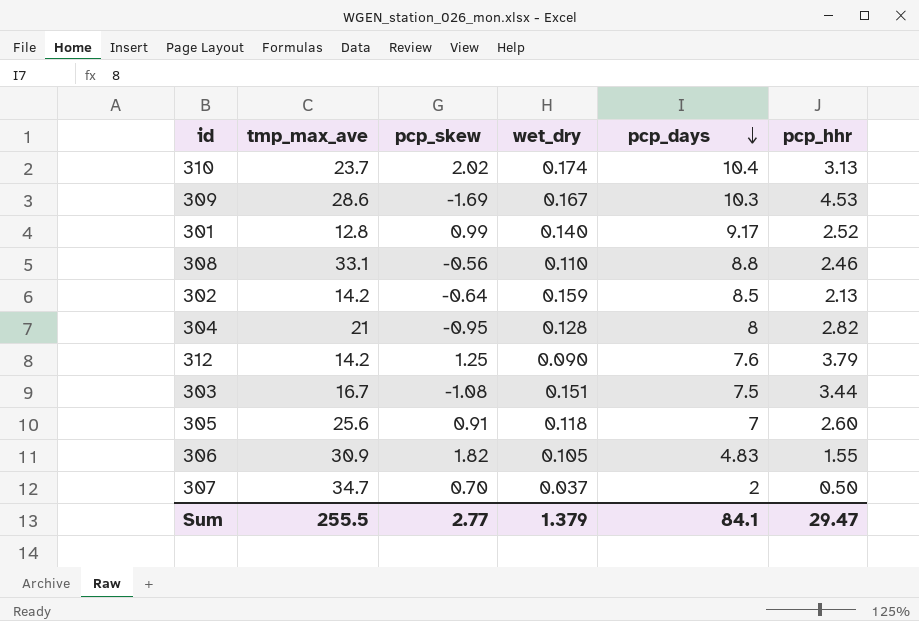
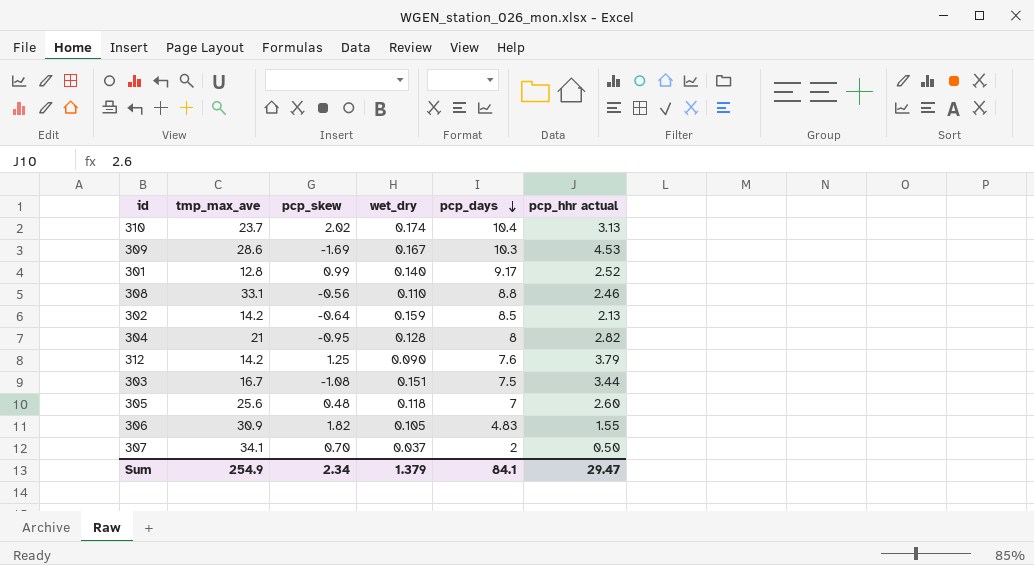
column name: pcp_hhr -> pcp_hhr actual
305 | pcp_skew: 0.91 -> 0.48
307 | tmp_max_ave: 34.7 -> 34.1
Sum | tmp_max_ave: 255.5 -> 254.9
Sum | pcp_skew: 2.77 -> 2.34

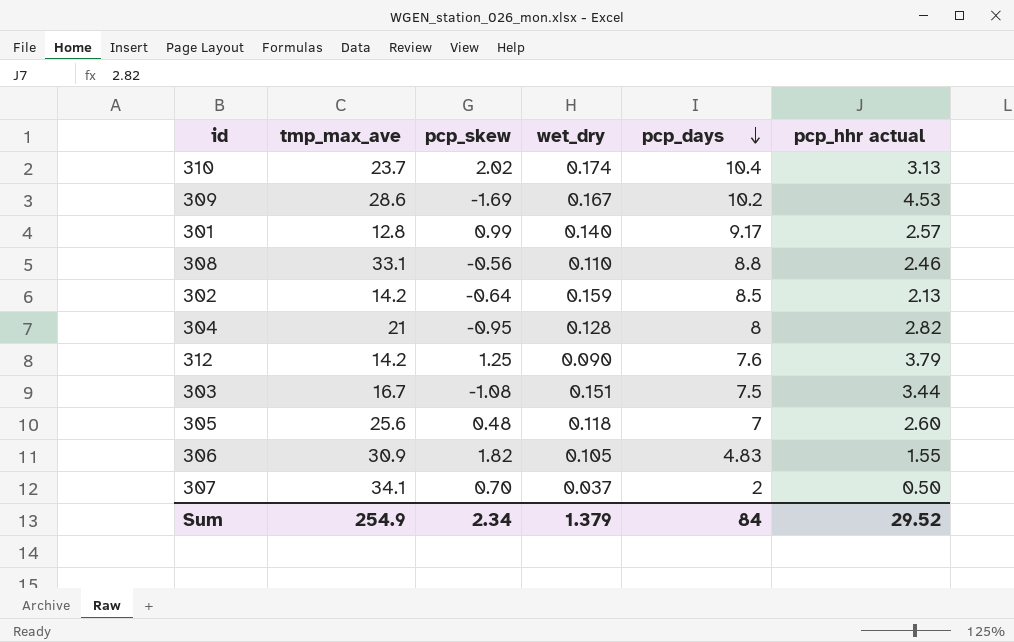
309 | pcp_days: 10.3 -> 10.2
301 | pcp_hhr actual: 2.52 -> 2.57
Sum | pcp_days: 84.1 -> 84
Sum | pcp_hhr actual: 29.47 -> 29.52

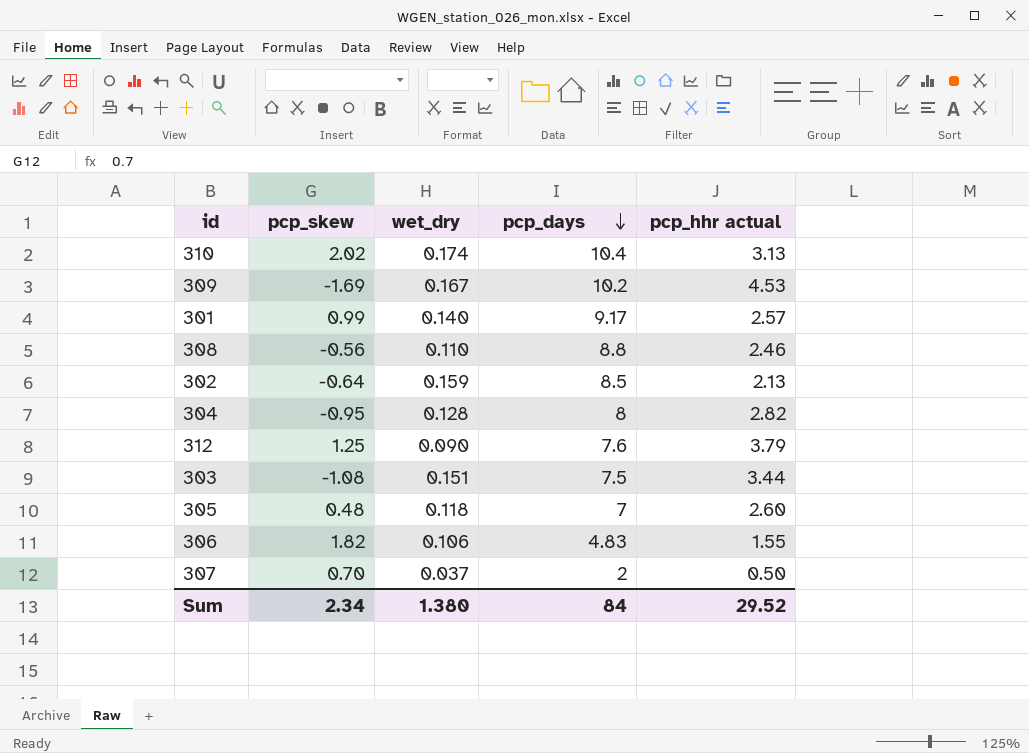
column tmp_max_ave | position: 2 -> none
306 | wet_dry: 0.105 -> 0.106
Sum | wet_dry: 1.379 -> 1.380

